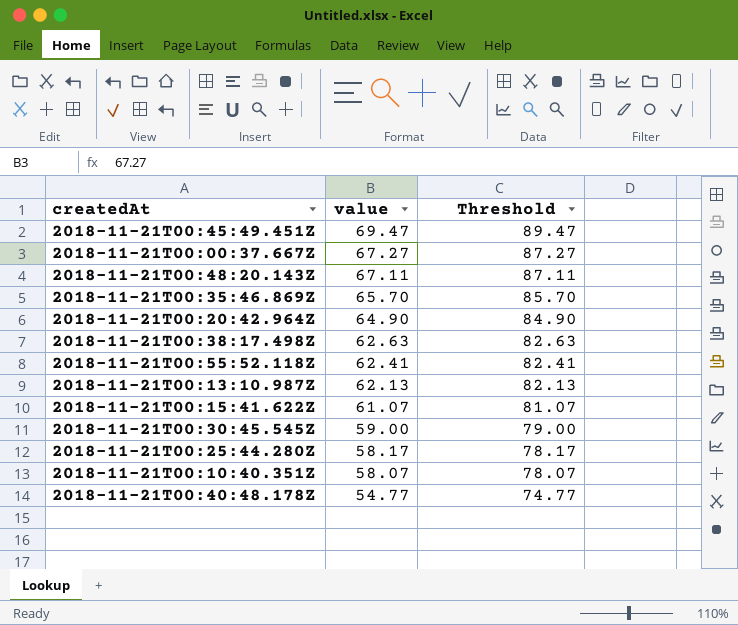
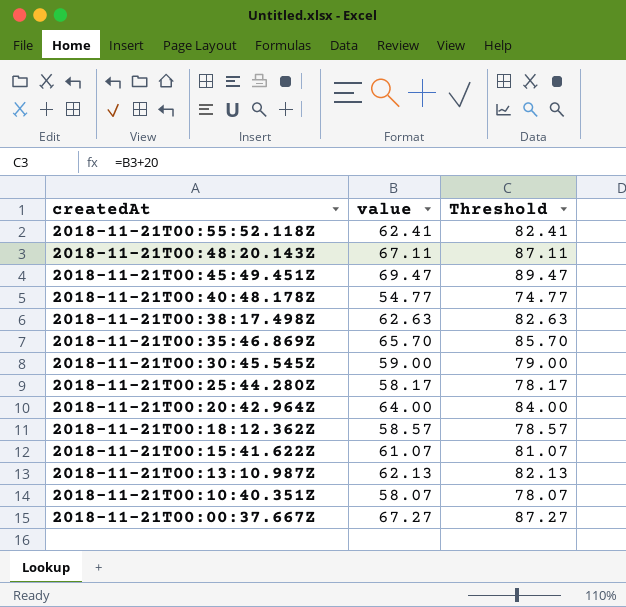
row order: value descending -> createdAt descending
2018-11-21T00:20:42.964Z | value: 64.90 -> 64.00
2018-11-21T00:20:42.964Z | Threshold: 84.90 -> 84.00
row 2018-11-21T00:18:12.362Z: none -> 58.57 | 78.57

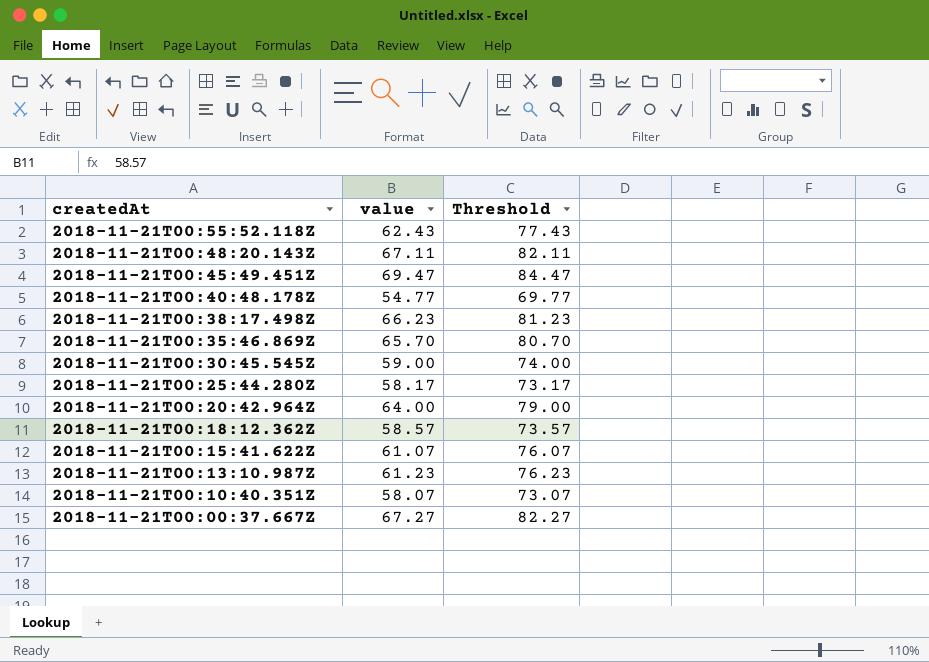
column Threshold | formula: [value] + 20 -> [value] + 15
2018-11-21T00:55:52.118Z | value: 62.41 -> 62.43
2018-11-21T00:38:17.498Z | value: 62.63 -> 66.23
2018-11-21T00:13:10.987Z | value: 62.13 -> 61.23

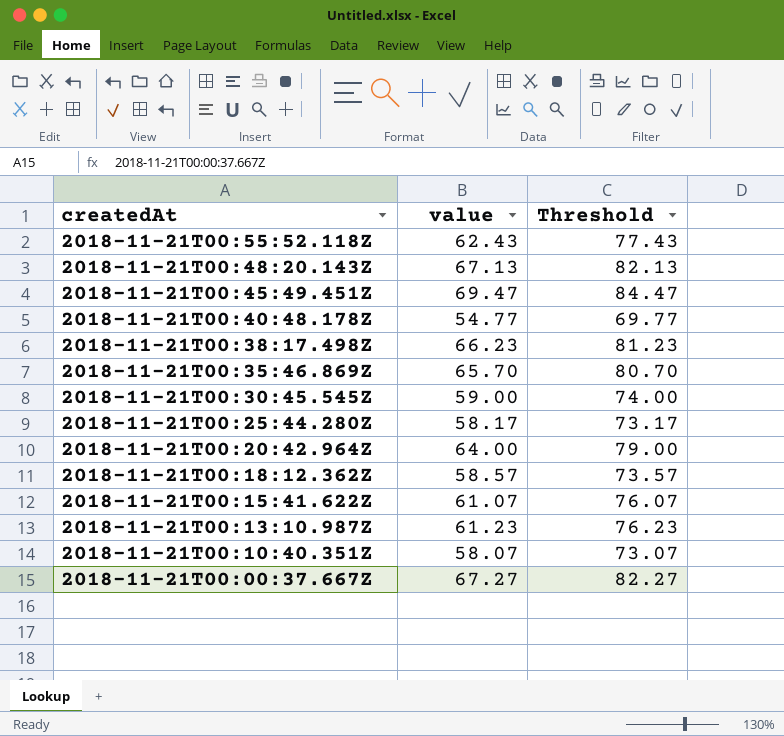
2018-11-21T00:48:20.143Z | value: 67.11 -> 67.13
2018-11-21T00:48:20.143Z | Threshold: 82.11 -> 82.13

